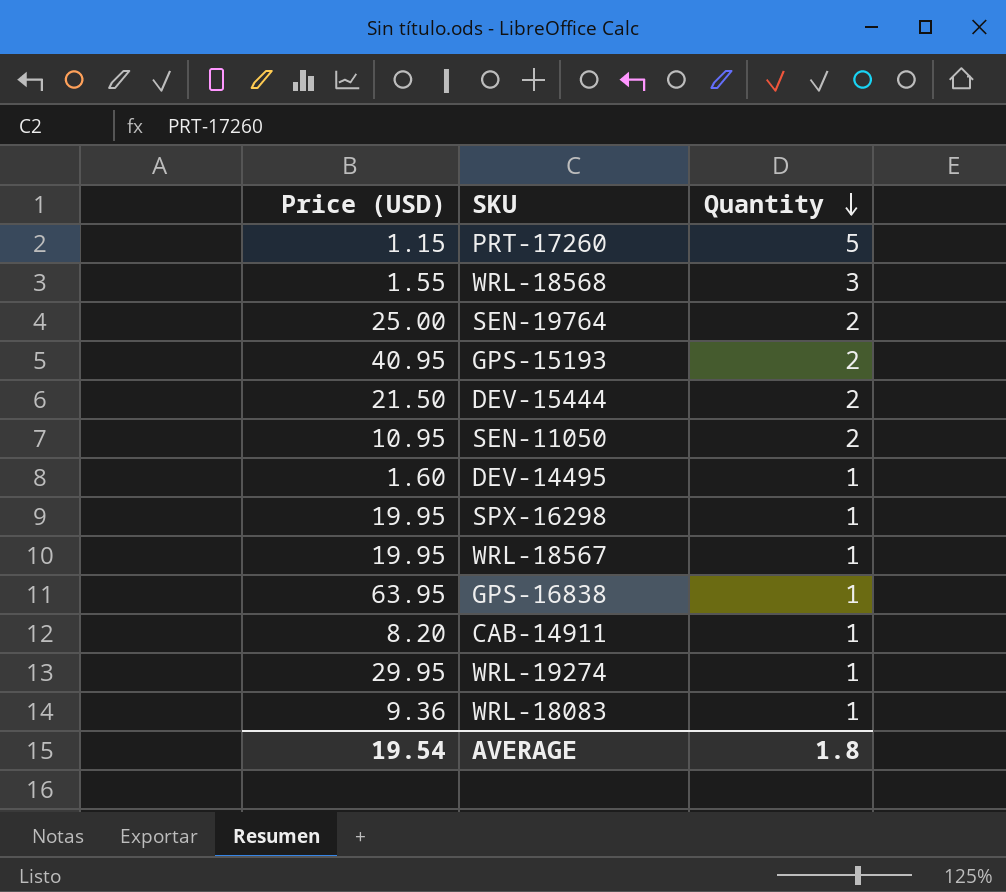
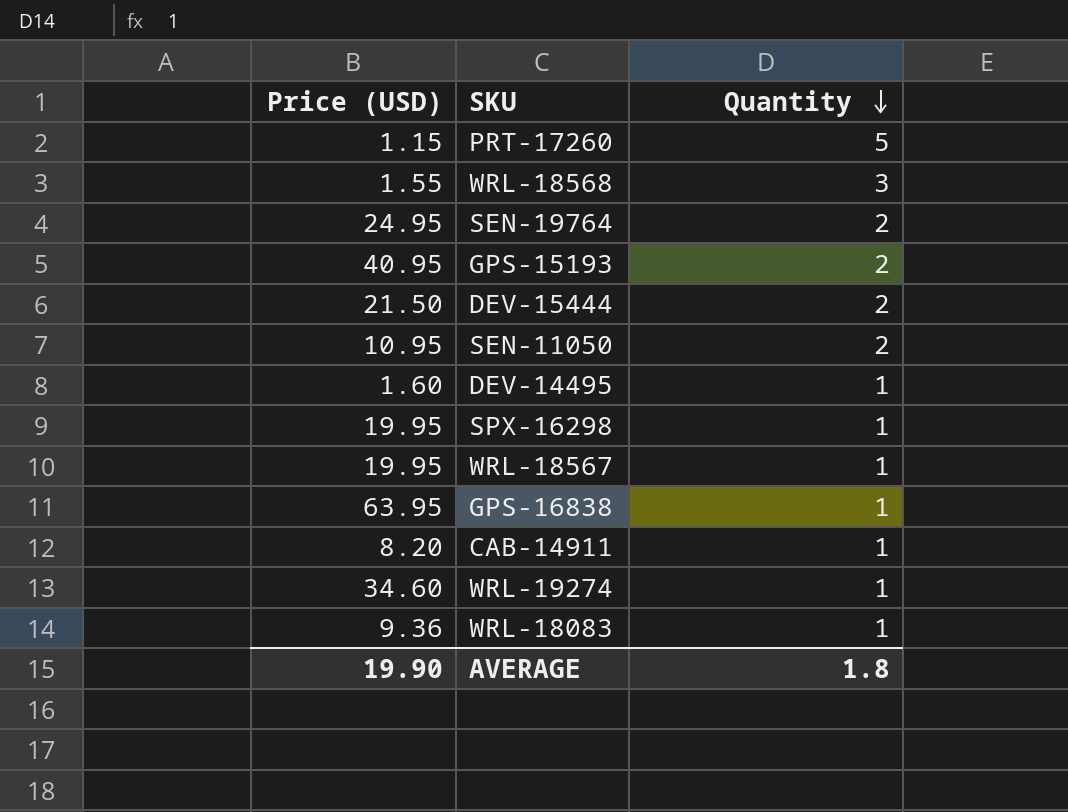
SEN-19764 | Price (USD): 25.00 -> 24.95
WRL-19274 | Price (USD): 29.95 -> 34.60
AVERAGE | Price (USD): 19.54 -> 19.90

